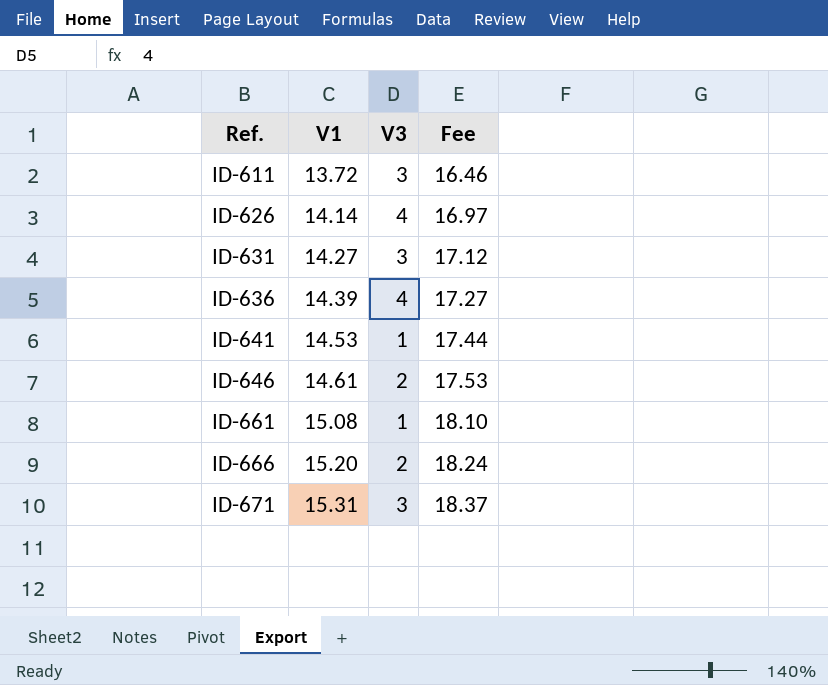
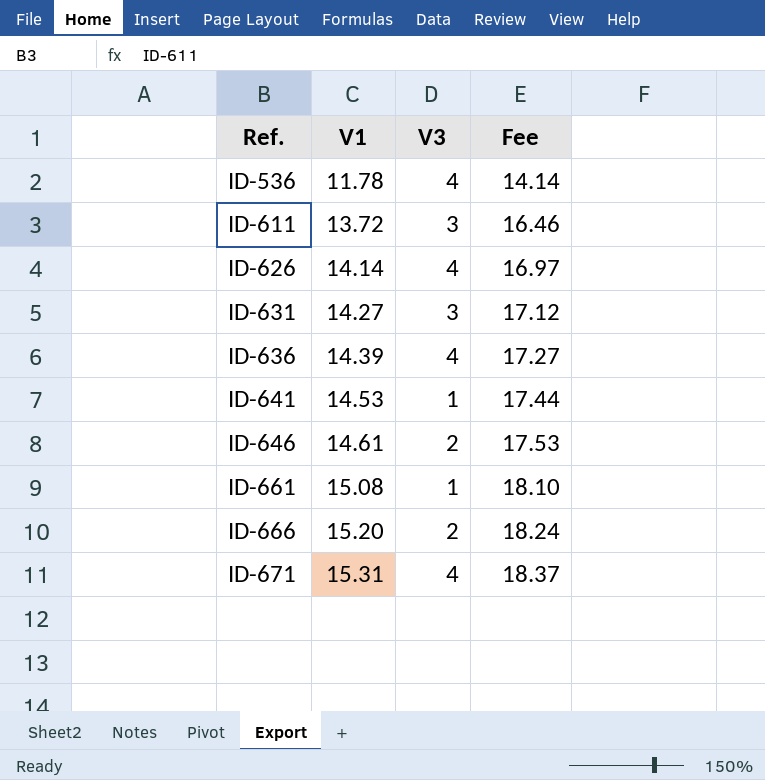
row ID-536: none -> 11.78 | 4 | 14.14
ID-671 | V3: 3 -> 4

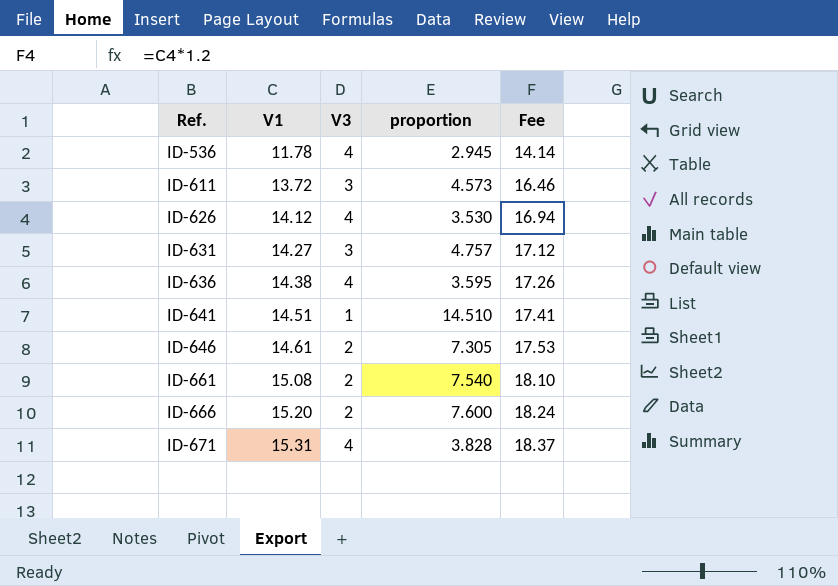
column proportion | formula: none -> [V1] / [V3]
ID-626 | V1: 14.14 -> 14.12
ID-626 | Fee: 16.97 -> 16.94
ID-636 | V1: 14.39 -> 14.38
ID-636 | Fee: 17.27 -> 17.26
ID-641 | V1: 14.53 -> 14.51
ID-641 | Fee: 17.44 -> 17.41
ID-661 | V3: 1 -> 2

